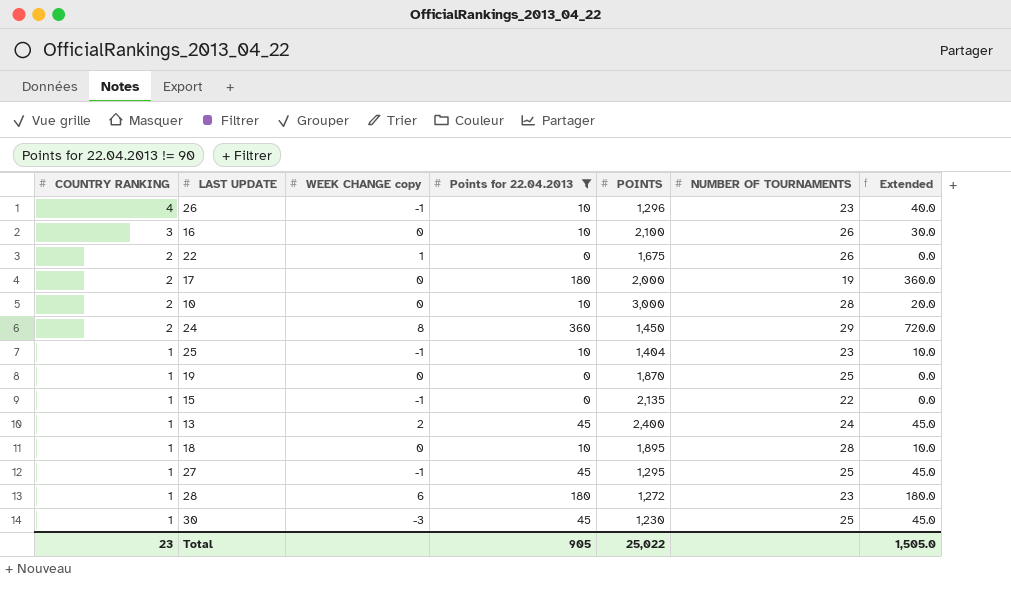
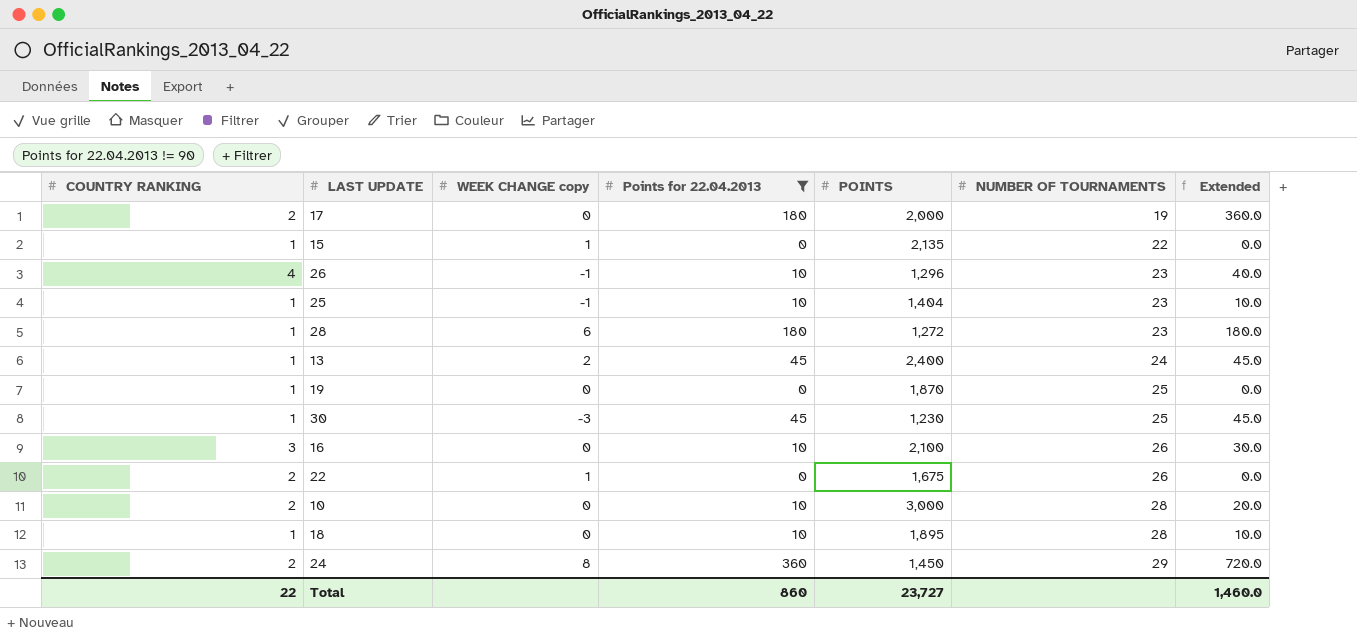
row order: COUNTRY RANKING descending -> NUMBER OF TOURNAMENTS ascending
row 27: 1 | -1 | 45 | 1,295 | 25 | 45.0 -> none
15 | WEEK CHANGE copy: -1 -> 1
Total | COUNTRY RANKING: 23 -> 22
Total | Points for 22.04.2013: 905 -> 860
Total | POINTS: 25,022 -> 23,727
Total | Extended: 1,505.0 -> 1,460.0

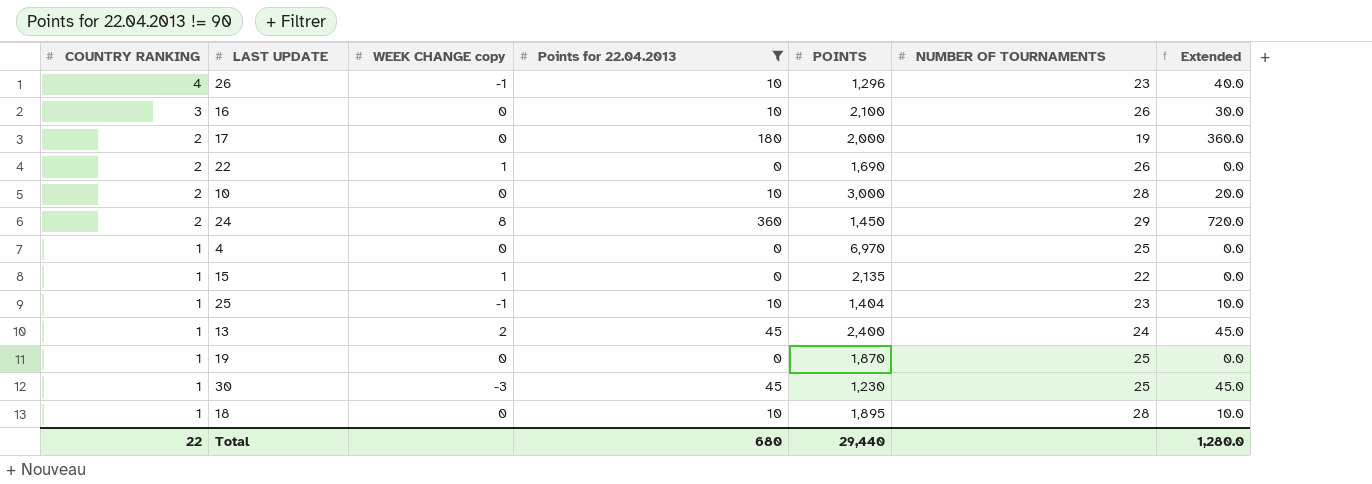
row order: NUMBER OF TOURNAMENTS ascending -> COUNTRY RANKING descending
row 28: 1 | 6 | 180 | 1,272 | 23 | 180.0 -> none
22 | POINTS: 1,675 -> 1,690
row 4: none -> 1 | 0 | 0 | 6,970 | 25 | 0.0
Total | Points for 22.04.2013: 860 -> 680
Total | POINTS: 23,727 -> 29,440
Total | Extended: 1,460.0 -> 1,280.0

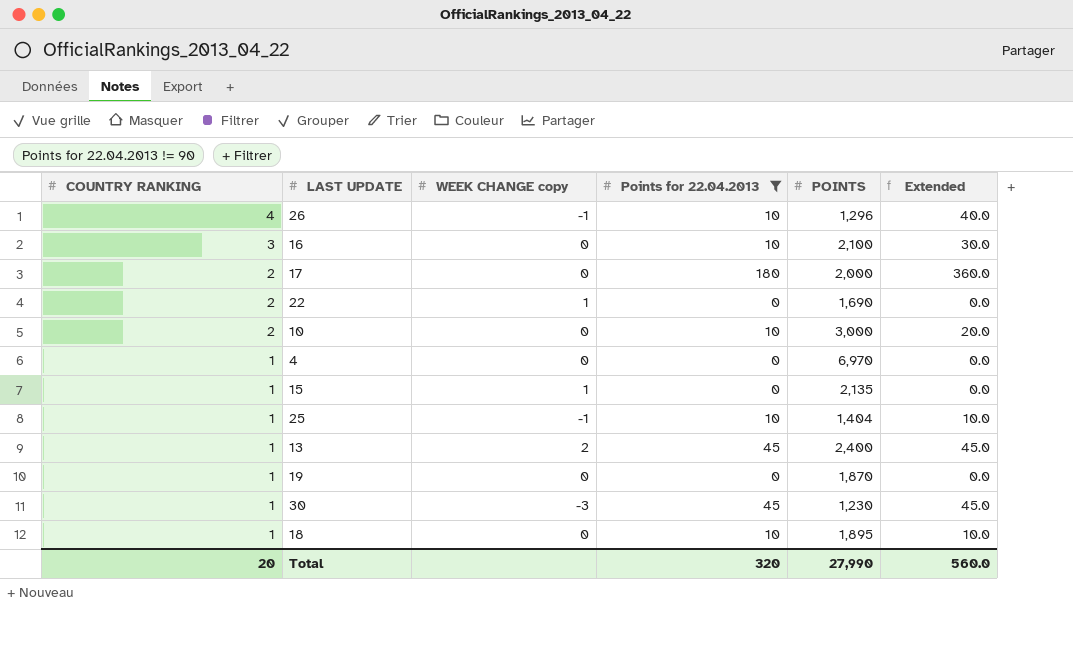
column NUMBER OF TOURNAMENTS | position: 6 -> none
row 24: 2 | 8 | 360 | 1,450 | 29 | 720.0 -> none
Total | COUNTRY RANKING: 22 -> 20
Total | Points for 22.04.2013: 680 -> 320
Total | POINTS: 29,440 -> 27,990
Total | Extended: 1,280.0 -> 560.0

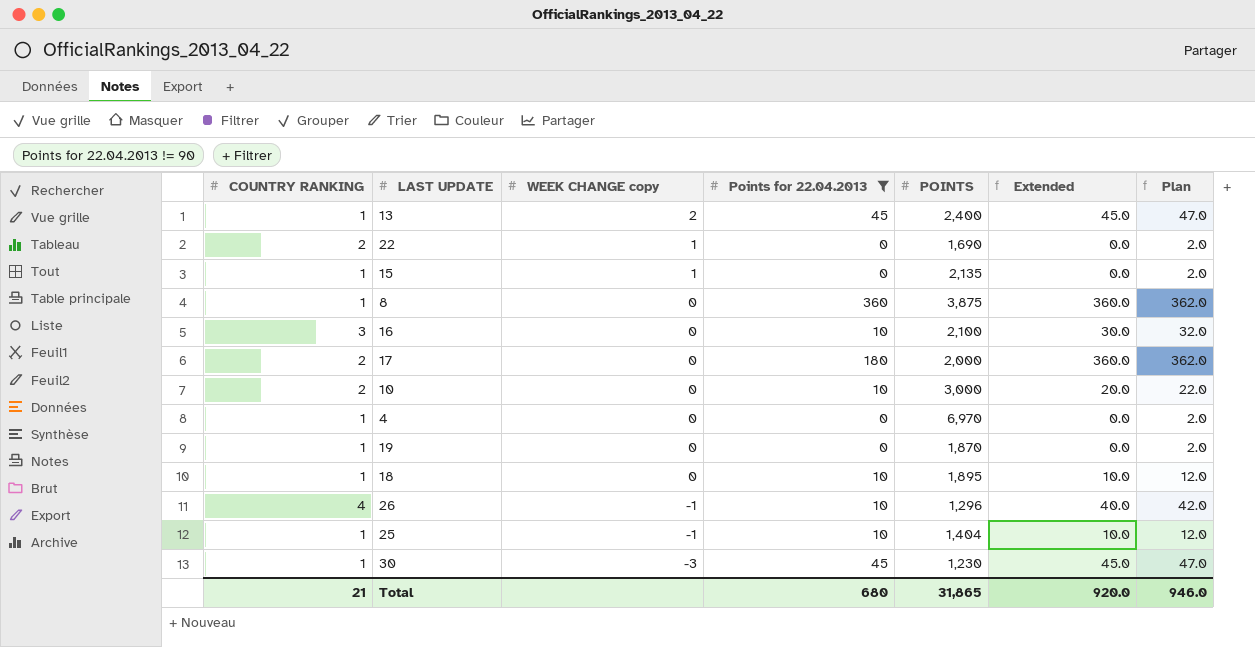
row order: COUNTRY RANKING descending -> WEEK CHANGE copy descending
column Plan | formula: none -> [Extended] + 2
row 8: none -> 1 | 0 | 360 | 3,875 | 360.0 | 362.0
Total | COUNTRY RANKING: 20 -> 21
Total | Points for 22.04.2013: 320 -> 680
Total | POINTS: 27,990 -> 31,865
Total | Extended: 560.0 -> 920.0

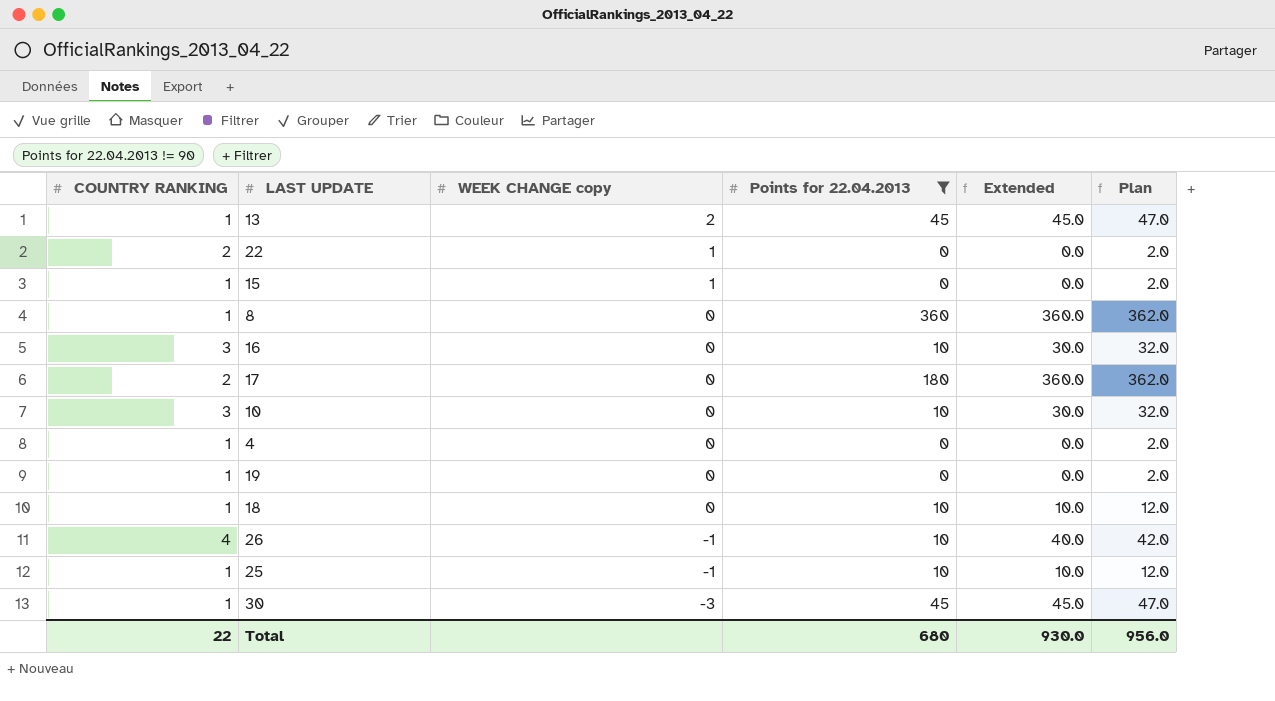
column POINTS | position: 5 -> none
10 | COUNTRY RANKING: 2 -> 3
10 | Extended: 20.0 -> 30.0
10 | Plan: 22.0 -> 32.0
Total | COUNTRY RANKING: 21 -> 22
Total | Extended: 920.0 -> 930.0
Total | Plan: 946.0 -> 956.0

